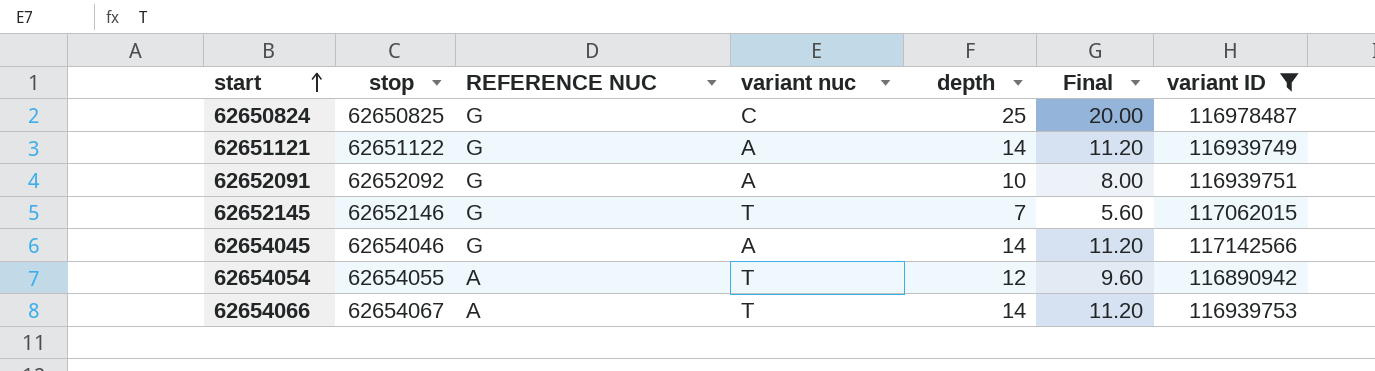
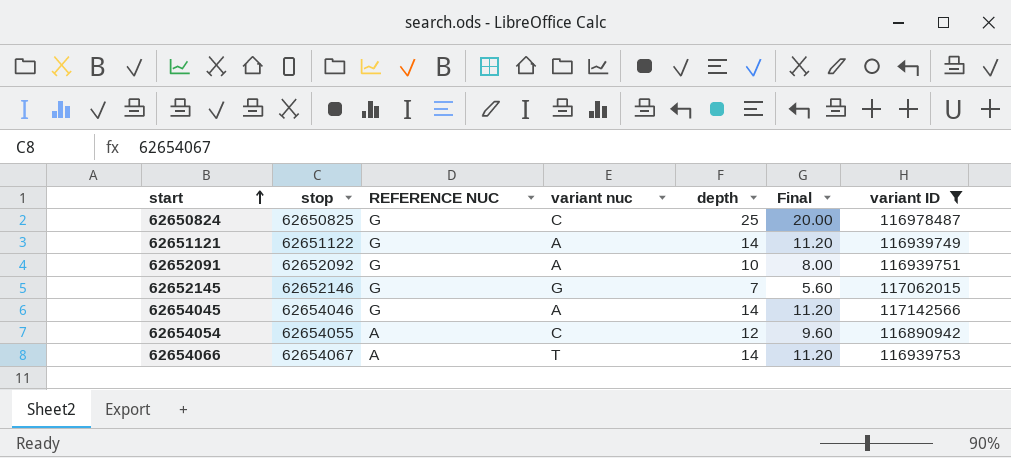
62652145 | variant nuc: T -> G
62654054 | variant nuc: T -> C

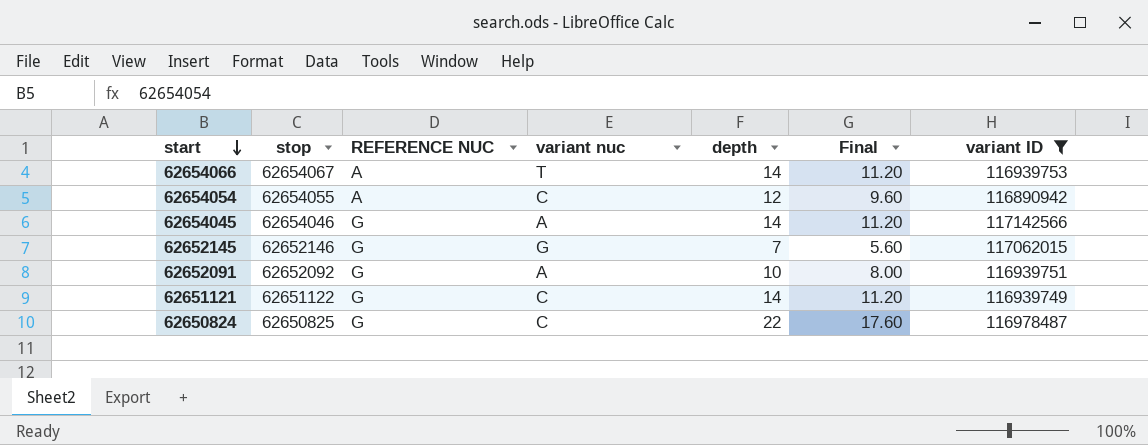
row order: start ascending -> start descending
62651121 | variant nuc: A -> C
62650824 | depth: 25 -> 22
62650824 | Final: 20.00 -> 17.60

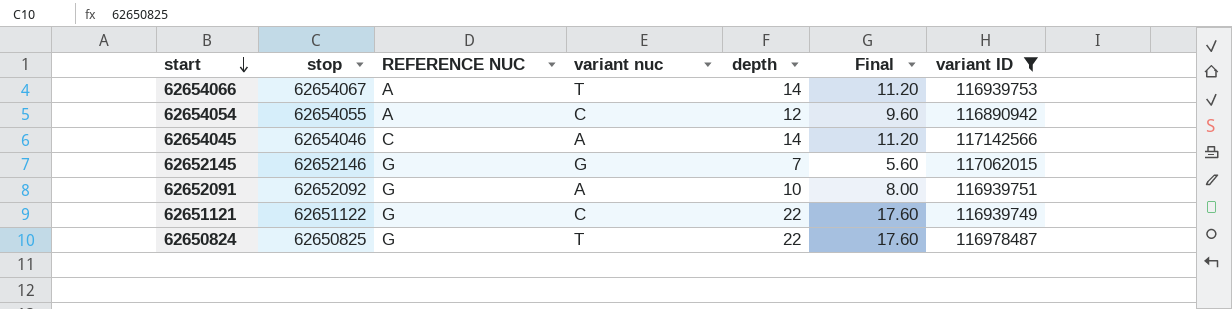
62654045 | REFERENCE NUC: G -> C
62651121 | depth: 14 -> 22
62651121 | Final: 11.20 -> 17.60
62650824 | variant nuc: C -> T

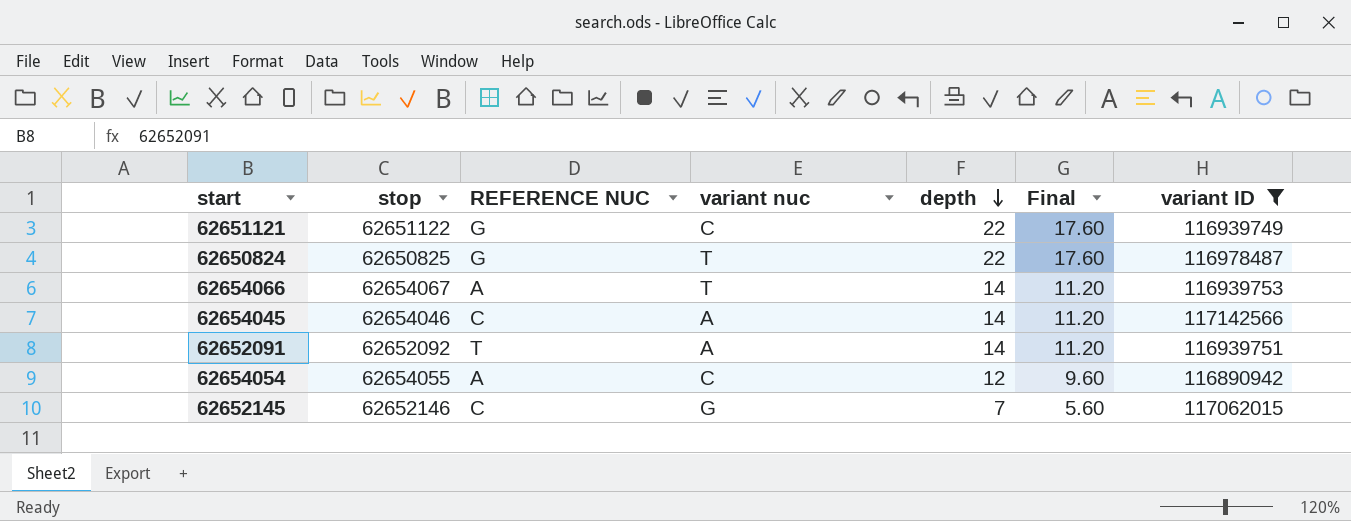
row order: start descending -> depth descending
62652091 | REFERENCE NUC: G -> T
62652091 | depth: 10 -> 14
62652091 | Final: 8.00 -> 11.20
62652145 | REFERENCE NUC: G -> C

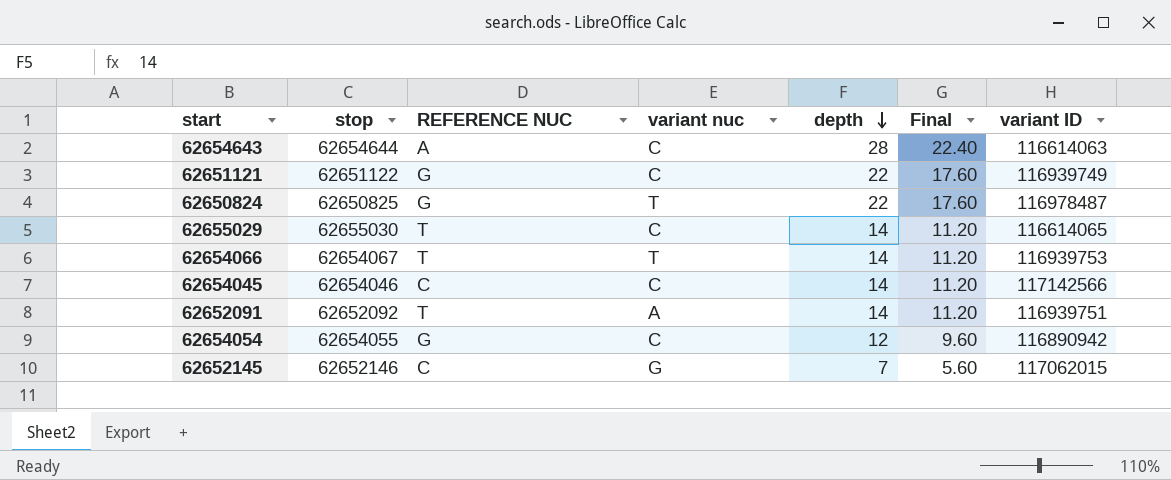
filter: variant ID >= 116890942 -> none
62654066 | REFERENCE NUC: A -> T
62654045 | variant nuc: A -> C
62654054 | REFERENCE NUC: A -> G

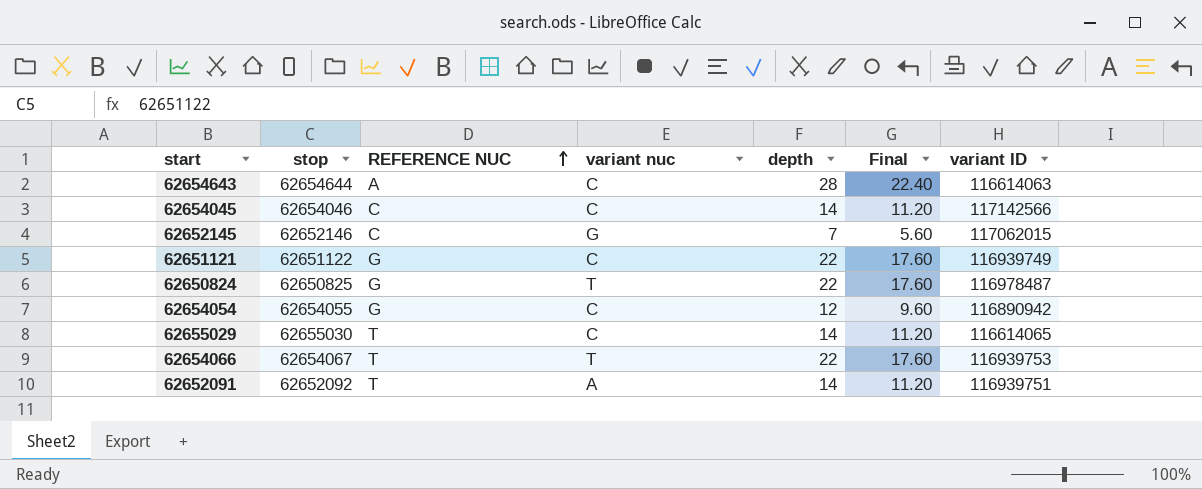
row order: depth descending -> REFERENCE NUC ascending
62654066 | depth: 14 -> 22
62654066 | Final: 11.20 -> 17.60

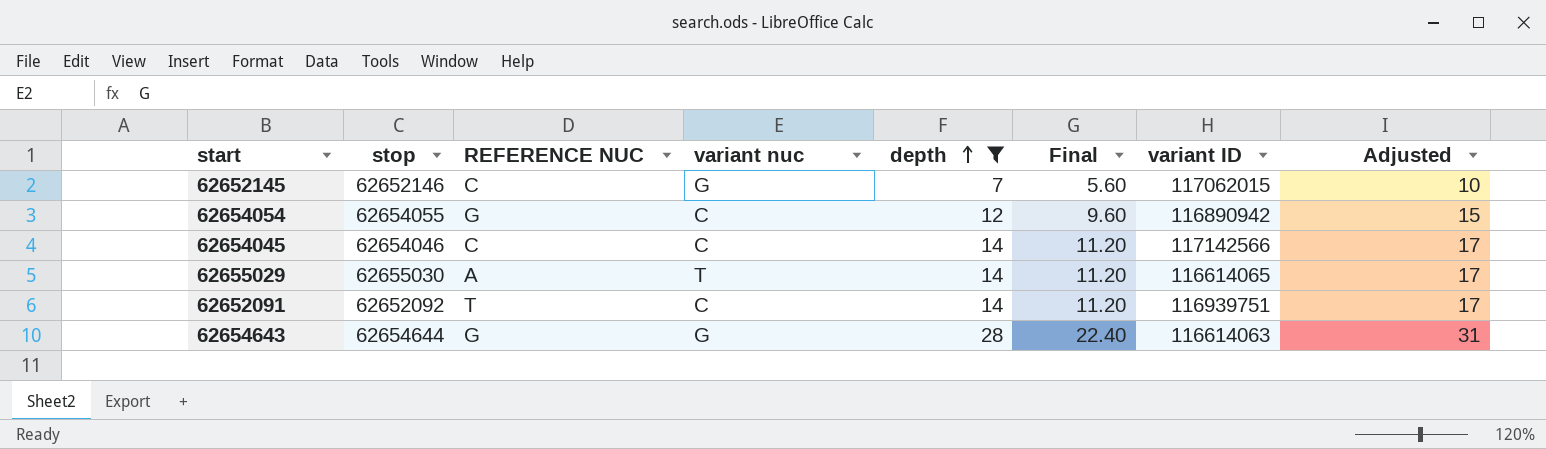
filter: none -> depth != 22
row order: REFERENCE NUC ascending -> depth ascending
column Adjusted | formula: none -> [depth] + 3
62655029 | REFERENCE NUC: T -> A
62655029 | variant nuc: C -> T
62652091 | variant nuc: A -> C
62654643 | REFERENCE NUC: A -> G
62654643 | variant nuc: C -> G

